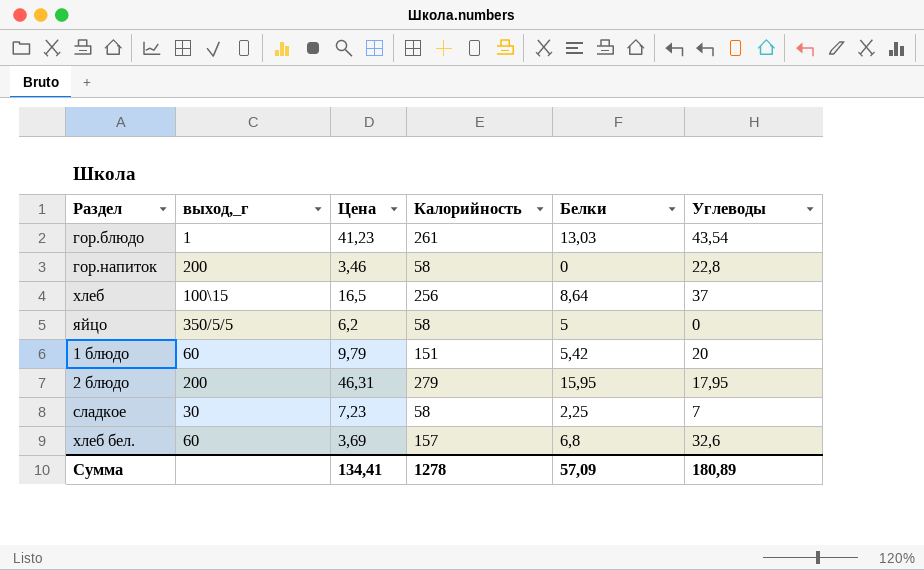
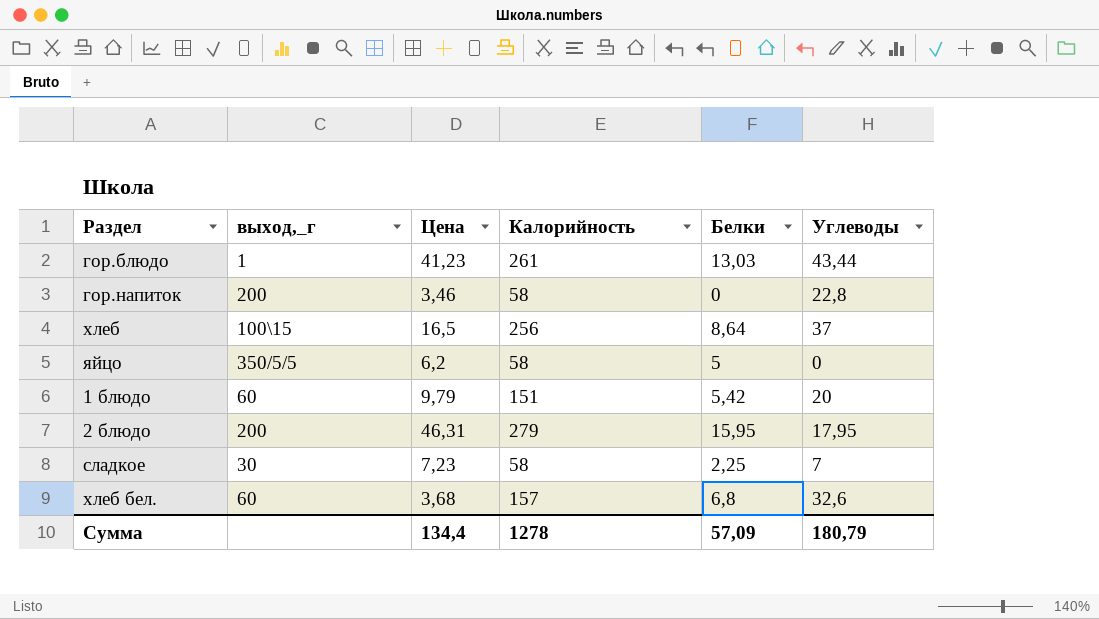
гор.блюдо | Углеводы: 43,54 -> 43,44
хлеб бел. | Цена: 3,69 -> 3,68
Сумма | Цена: 134,41 -> 134,4
Сумма | Углеводы: 180,89 -> 180,79

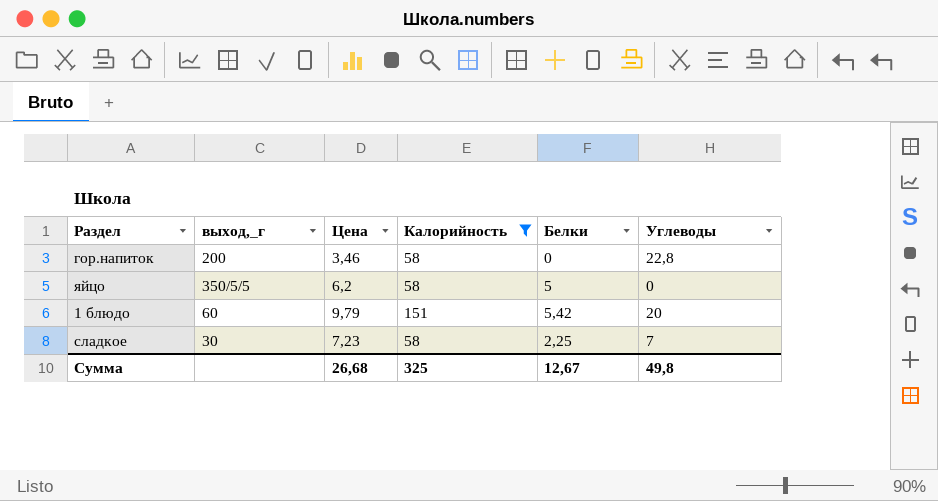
filter: none -> Калорийность <= 151
Сумма | Цена: 134,4 -> 26,68
Сумма | Калорийность: 1278 -> 325
Сумма | Белки: 57,09 -> 12,67
Сумма | Углеводы: 180,79 -> 49,8

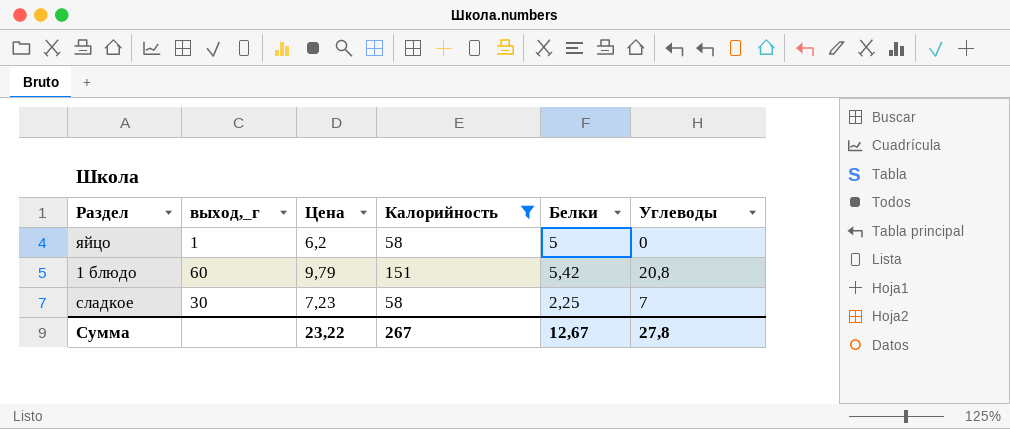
row гор.напиток: 200 | 3,46 | 58 | 0 | 22,8 -> none
яйцо | выход,_г: 350/5/5 -> 1
1 блюдо | Углеводы: 20 -> 20,8
Сумма | Цена: 26,68 -> 23,22
Сумма | Калорийность: 325 -> 267
Сумма | Углеводы: 49,8 -> 27,8

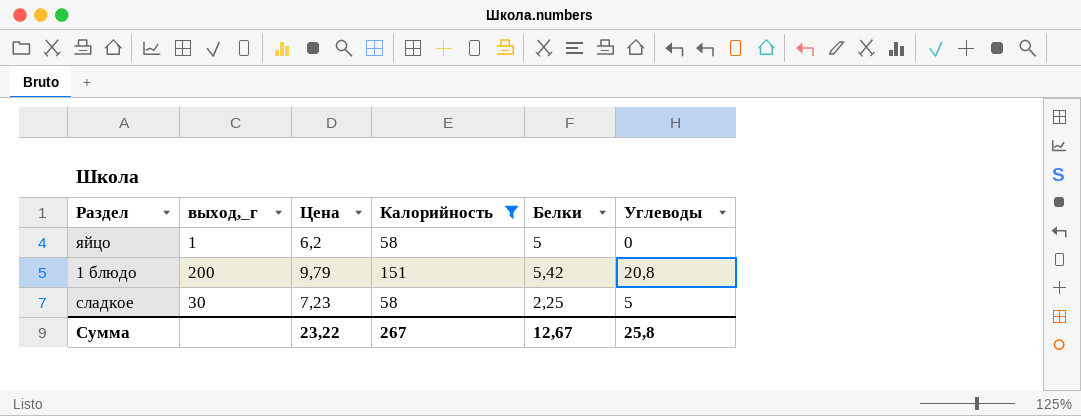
1 блюдо | выход,_г: 60 -> 200
сладкое | Углеводы: 7 -> 5
Сумма | Углеводы: 27,8 -> 25,8

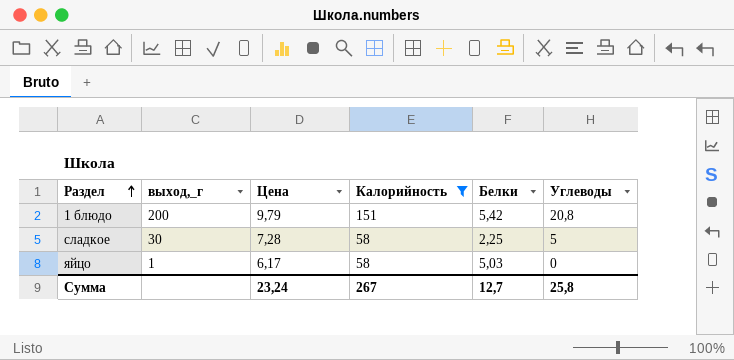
row order: none -> Раздел ascending
сладкое | Цена: 7,23 -> 7,28
яйцо | Цена: 6,2 -> 6,17
яйцо | Белки: 5 -> 5,03
Сумма | Цена: 23,22 -> 23,24
Сумма | Белки: 12,67 -> 12,7

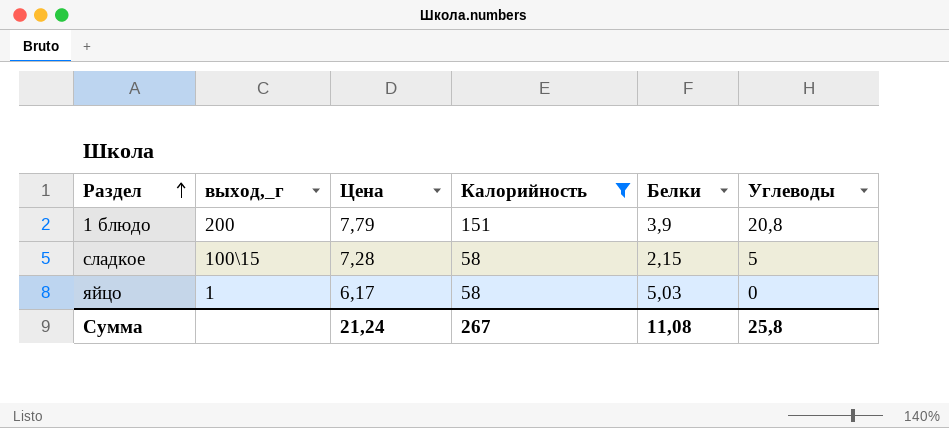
1 блюдо | Цена: 9,79 -> 7,79
1 блюдо | Белки: 5,42 -> 3,9
сладкое | выход,_г: 30 -> 100\15
сладкое | Белки: 2,25 -> 2,15
Сумма | Цена: 23,24 -> 21,24
Сумма | Белки: 12,7 -> 11,08

